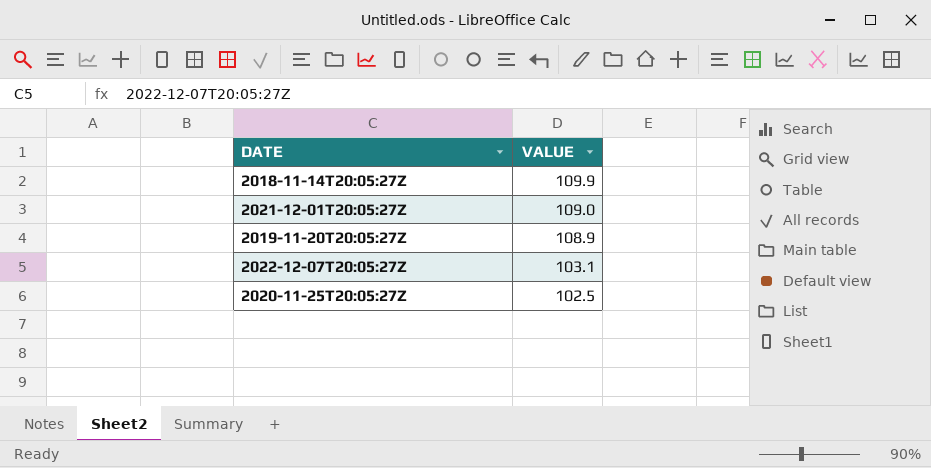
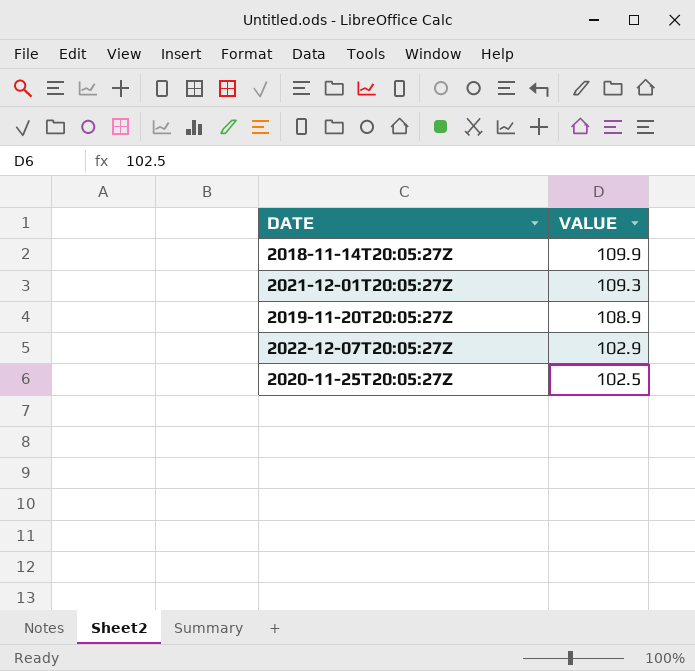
2021-12-01T20:05:27Z | VALUE: 109.0 -> 109.3
2022-12-07T20:05:27Z | VALUE: 103.1 -> 102.9

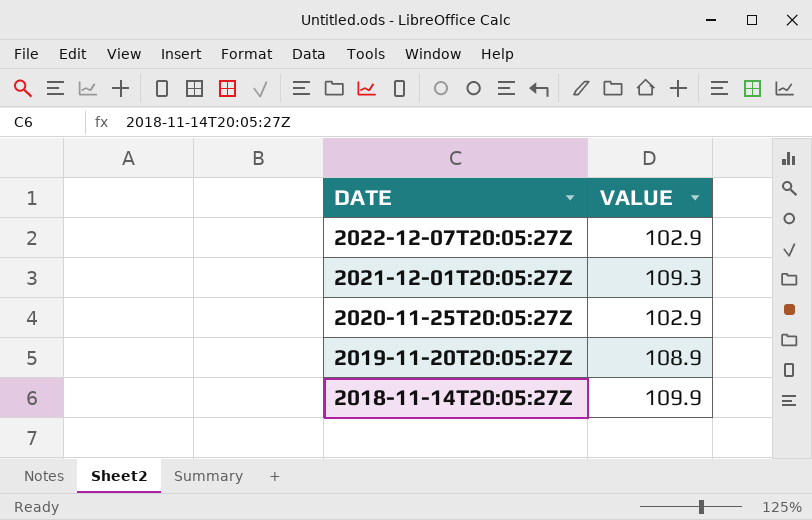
row order: VALUE descending -> DATE descending
2020-11-25T20:05:27Z | VALUE: 102.5 -> 102.9

